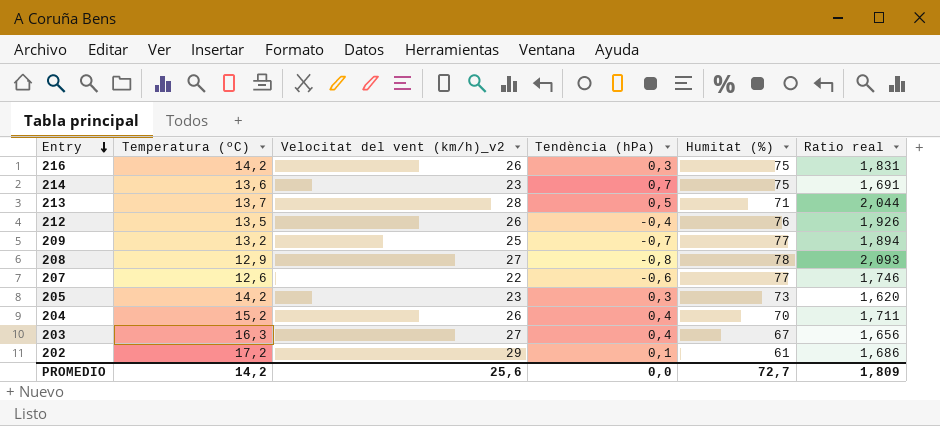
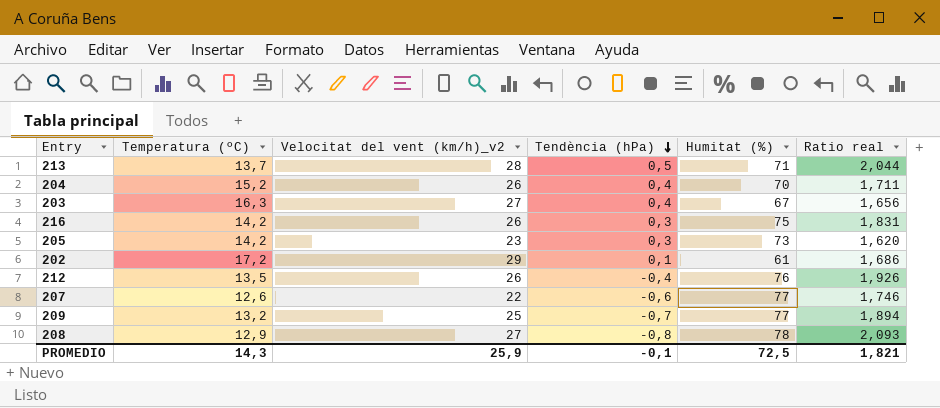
row order: Entry descending -> Tendència (hPa) descending
row 214: 13,6 | 23 | 0,7 | 75 | 1,691 -> none
PROMEDIO | Temperatura (ºC): 14,2 -> 14,3
PROMEDIO | Velocitat del vent (km/h)_v2: 25,6 -> 25,9
PROMEDIO | Tendència (hPa): 0,0 -> -0,1
PROMEDIO | Humitat (%): 72,7 -> 72,5
PROMEDIO | Ratio real: 1,809 -> 1,821

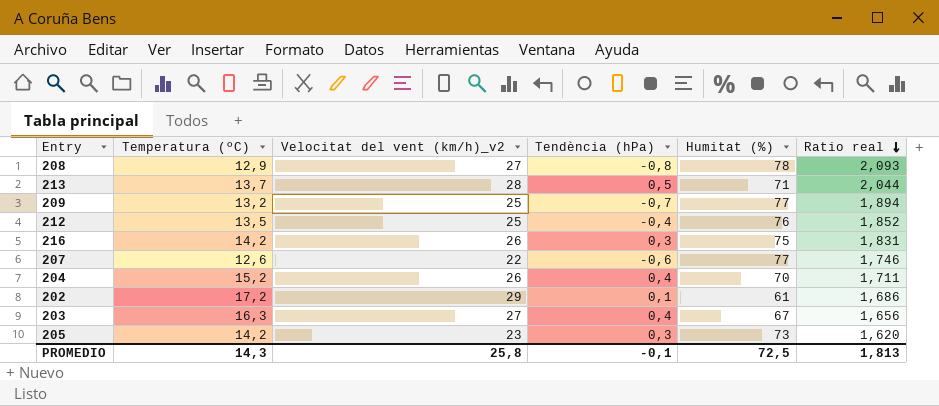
row order: Tendència (hPa) descending -> Ratio real descending
212 | Velocitat del vent (km/h)_v2: 26 -> 25
212 | Ratio real: 1,926 -> 1,852
PROMEDIO | Velocitat del vent (km/h)_v2: 25,9 -> 25,8
PROMEDIO | Ratio real: 1,821 -> 1,813

